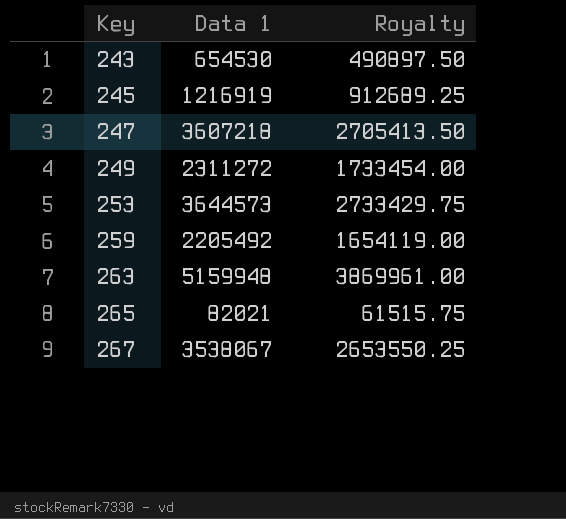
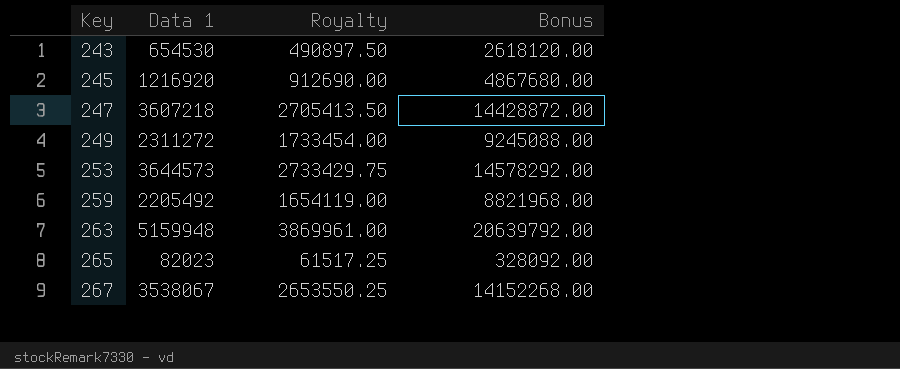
column Bonus | formula: none -> [Data 1] * 4
245 | Data 1: 1216919 -> 1216920
245 | Royalty: 912689.25 -> 912690.00
265 | Data 1: 82021 -> 82023
265 | Royalty: 61515.75 -> 61517.25

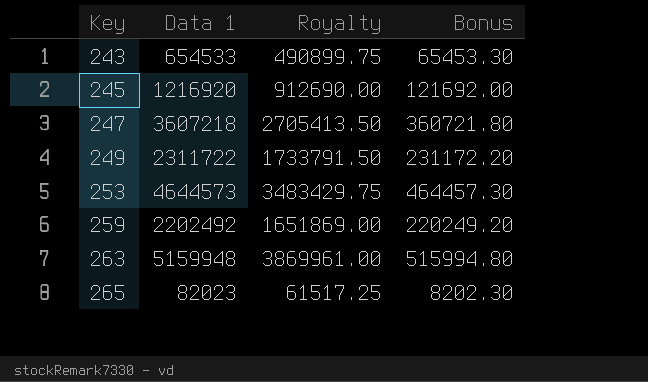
column Bonus | formula: [Data 1] * 4 -> [Data 1] * 0.1
row 267: 3538067 | 2653550.25 | 14152268.00 -> none
243 | Data 1: 654530 -> 654533
243 | Royalty: 490897.50 -> 490899.75
249 | Data 1: 2311272 -> 2311722
249 | Royalty: 1733454.00 -> 1733791.50
253 | Data 1: 3644573 -> 4644573
253 | Royalty: 2733429.75 -> 3483429.75
259 | Data 1: 2205492 -> 2202492
259 | Royalty: 1654119.00 -> 1651869.00

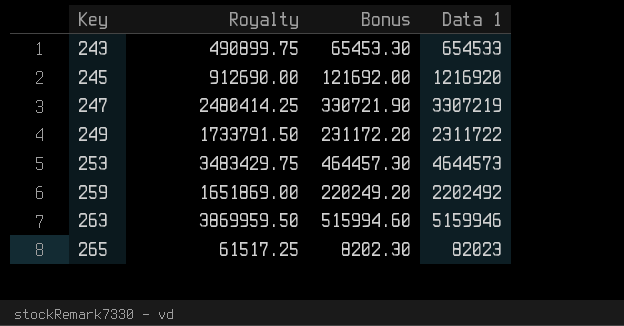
column Data 1 | position: 2 -> 4
247 | Royalty: 2705413.50 -> 2480414.25
247 | Bonus: 360721.80 -> 330721.90
247 | Data 1: 3607218 -> 3307219
263 | Royalty: 3869961.00 -> 3869959.50
263 | Bonus: 515994.80 -> 515994.60
263 | Data 1: 5159948 -> 5159946

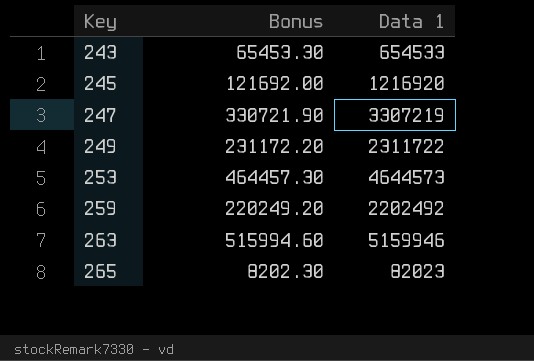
column Royalty | formula: [Data 1] * 0.75 -> none

